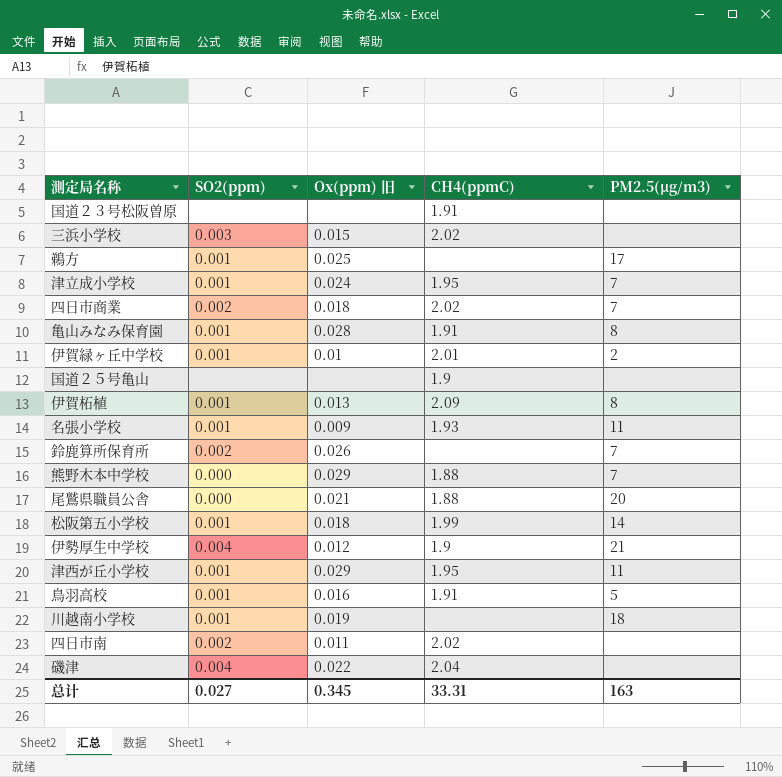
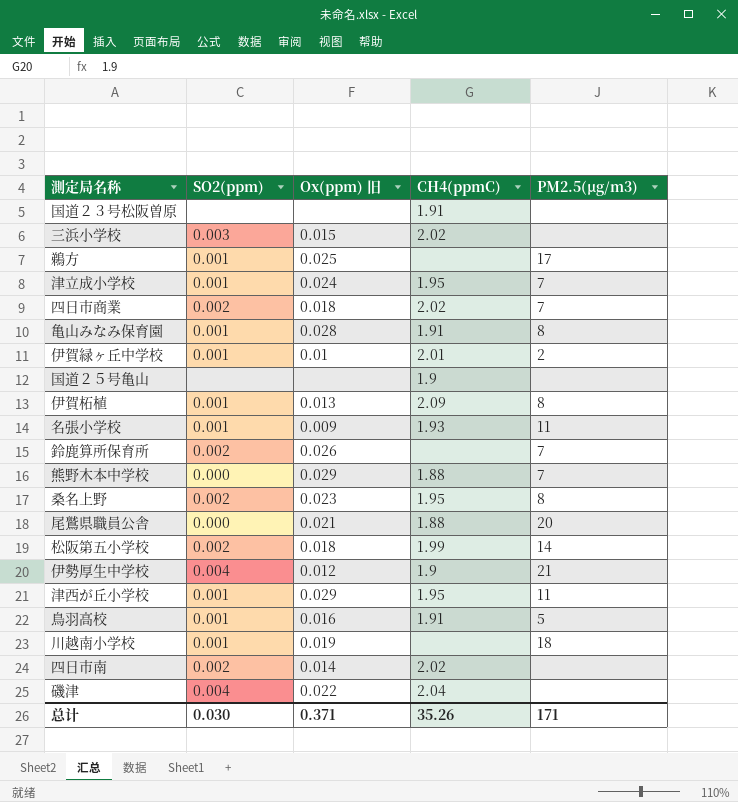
row 桑名上野: none -> 0.002 | 0.023 | 1.95 | 8
松阪第五小学校 | SO2(ppm): 0.001 -> 0.002
四日市南 | Ox(ppm) 旧: 0.011 -> 0.014
总计 | SO2(ppm): 0.027 -> 0.030
总计 | Ox(ppm) 旧: 0.345 -> 0.371
总计 | CH4(ppmC): 33.31 -> 35.26
总计 | PM2.5(μg/m3): 163 -> 171

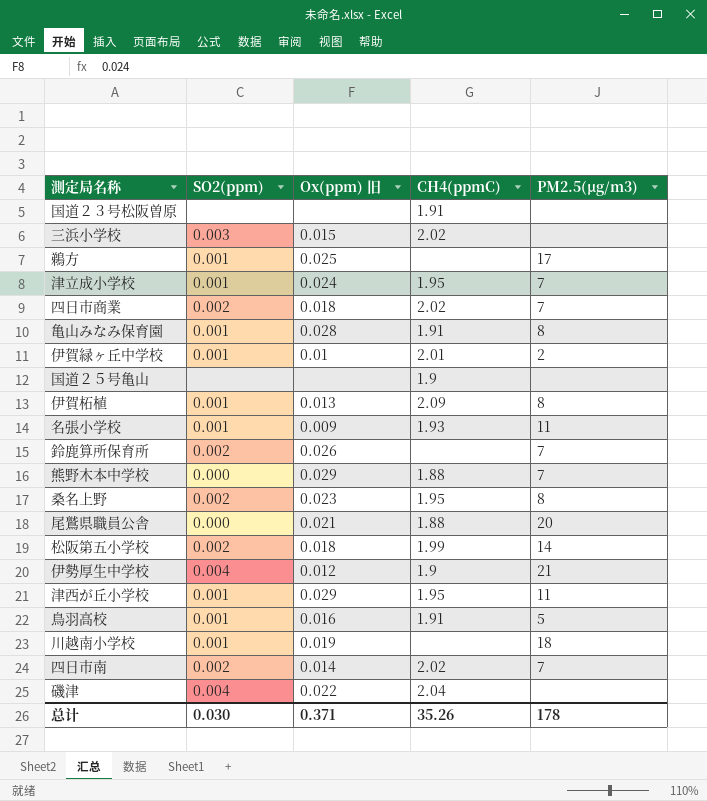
四日市南 | PM2.5(μg/m3): none -> 7
总计 | PM2.5(μg/m3): 171 -> 178

